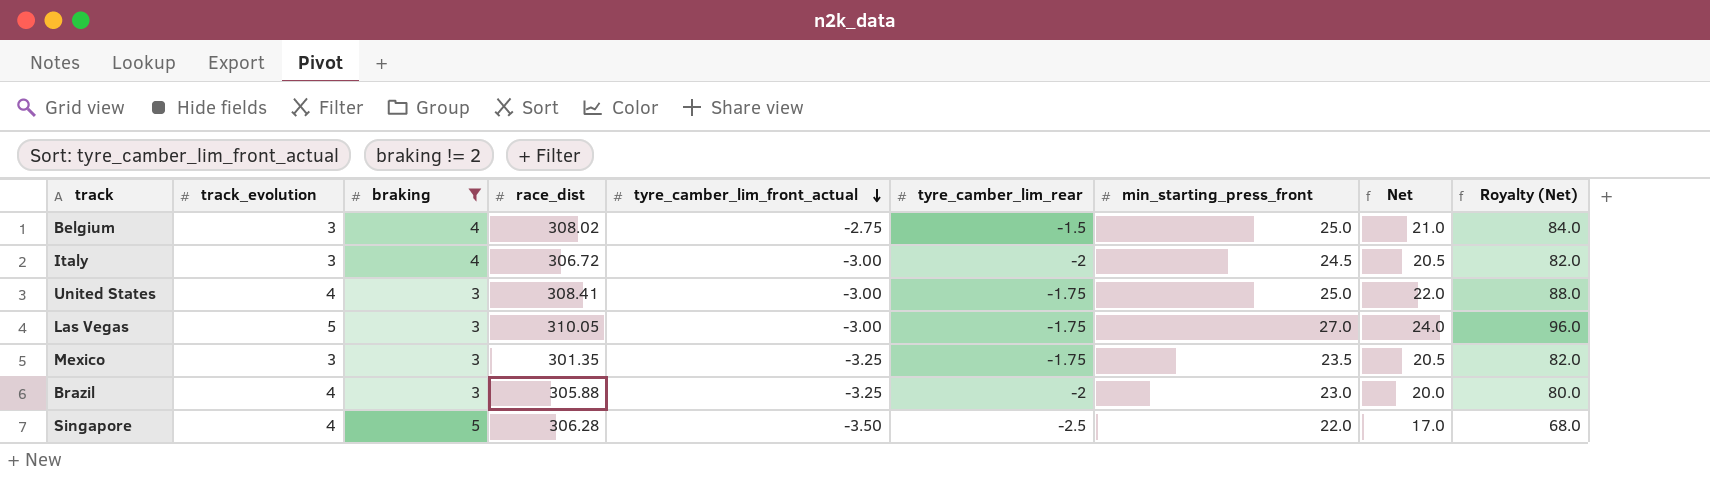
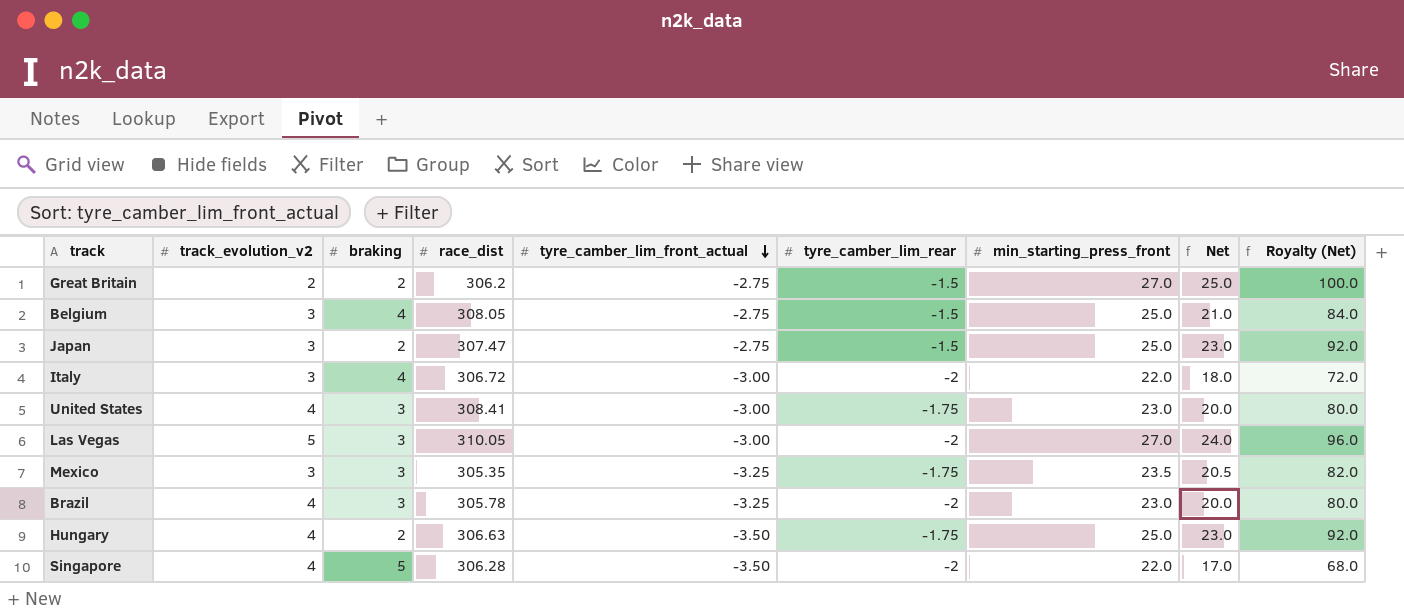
filter: braking != 2 -> none
column name: track_evolution -> track_evolution_v2
Belgium | race_dist: 308.02 -> 308.05
Italy | min_starting_press_front: 24.5 -> 22.0
Italy | Net: 20.5 -> 18.0
Italy | Royalty (Net): 82.0 -> 72.0
United States | min_starting_press_front: 25.0 -> 23.0
United States | Net: 22.0 -> 20.0
United States | Royalty (Net): 88.0 -> 80.0
Las Vegas | tyre_camber_lim_rear: -1.75 -> -2
Mexico | race_dist: 301.35 -> 305.35
Brazil | race_dist: 305.88 -> 305.78
Singapore | tyre_camber_lim_rear: -2.5 -> -2

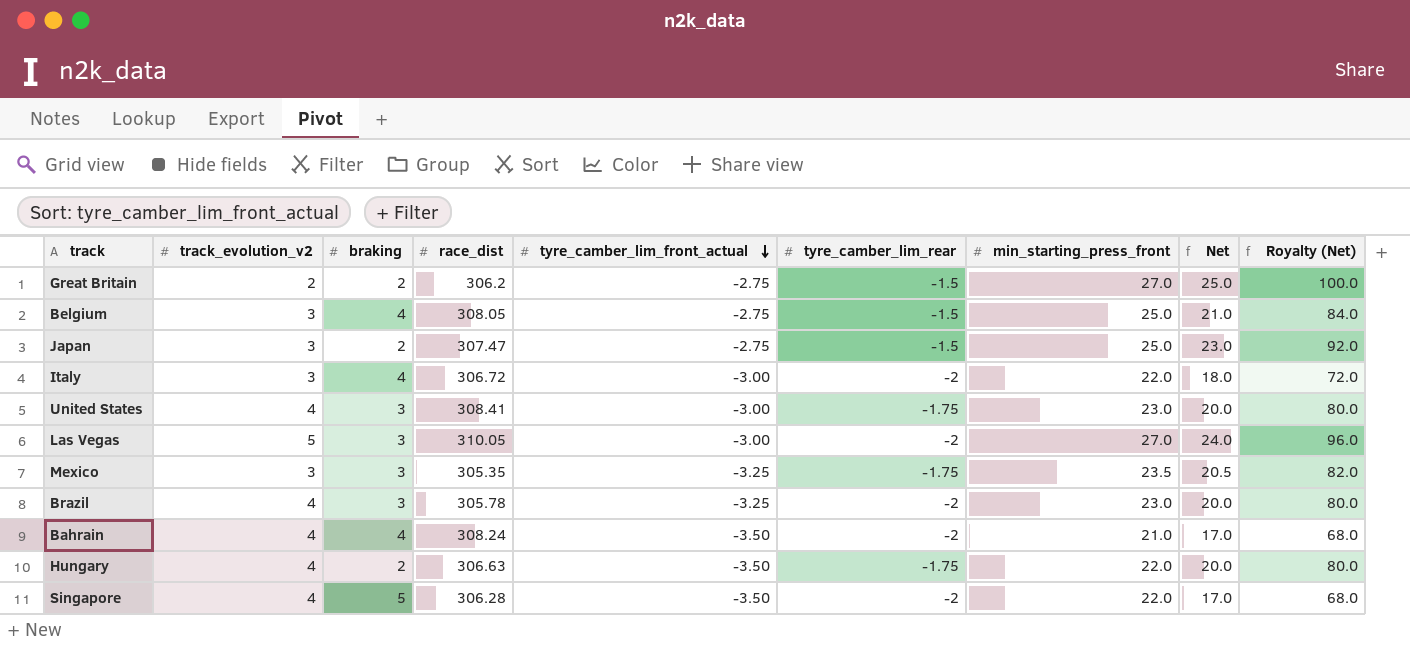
row Bahrain: none -> 4 | 4 | 308.24 | -3.50 | -2 | 21.0 | 17.0 | 68.0
Hungary | min_starting_press_front: 25.0 -> 22.0
Hungary | Net: 23.0 -> 20.0
Hungary | Royalty (Net): 92.0 -> 80.0

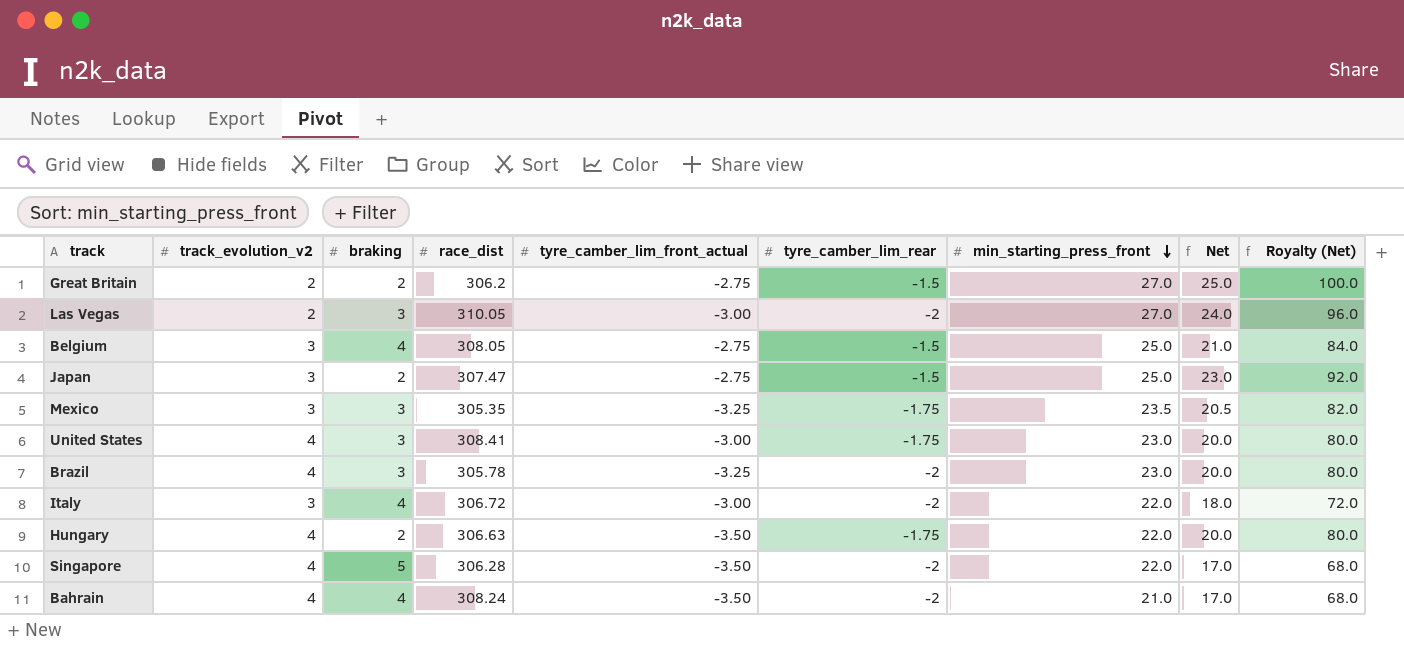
row order: tyre_camber_lim_front_actual descending -> min_starting_press_front descending
Las Vegas | track_evolution_v2: 5 -> 2

